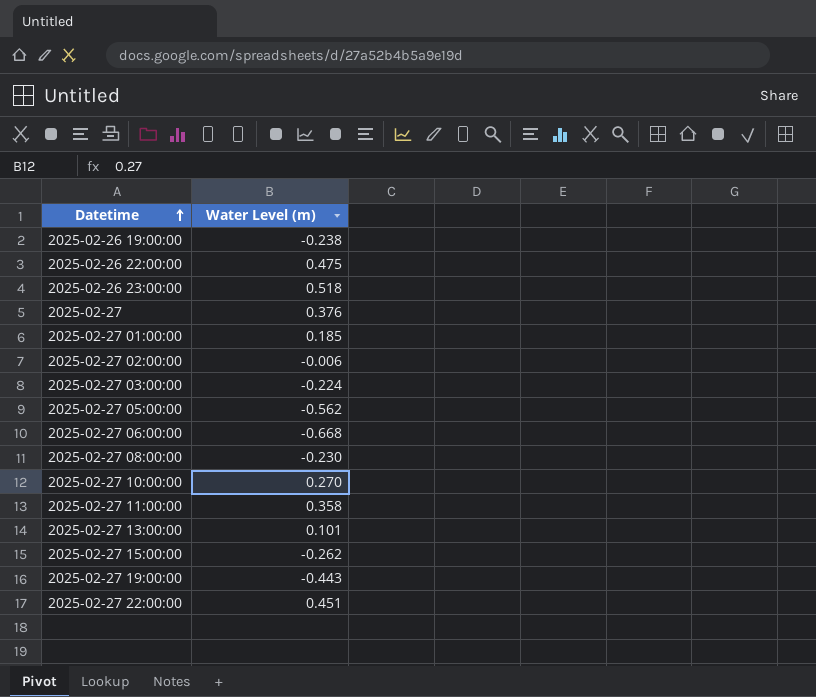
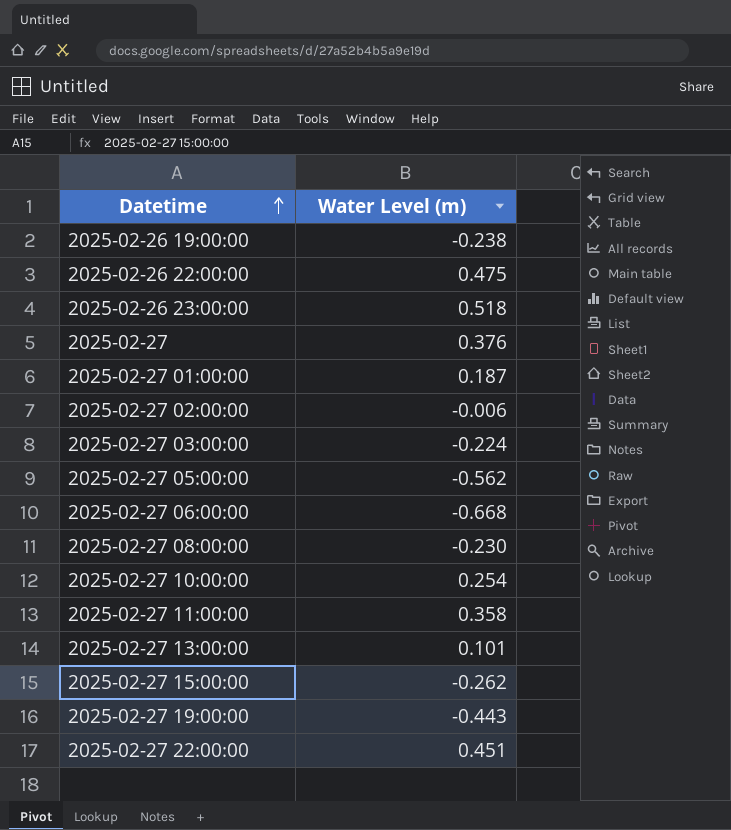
2025-02-27 01:00:00 | Water Level (m): 0.185 -> 0.187
2025-02-27 10:00:00 | Water Level (m): 0.270 -> 0.254

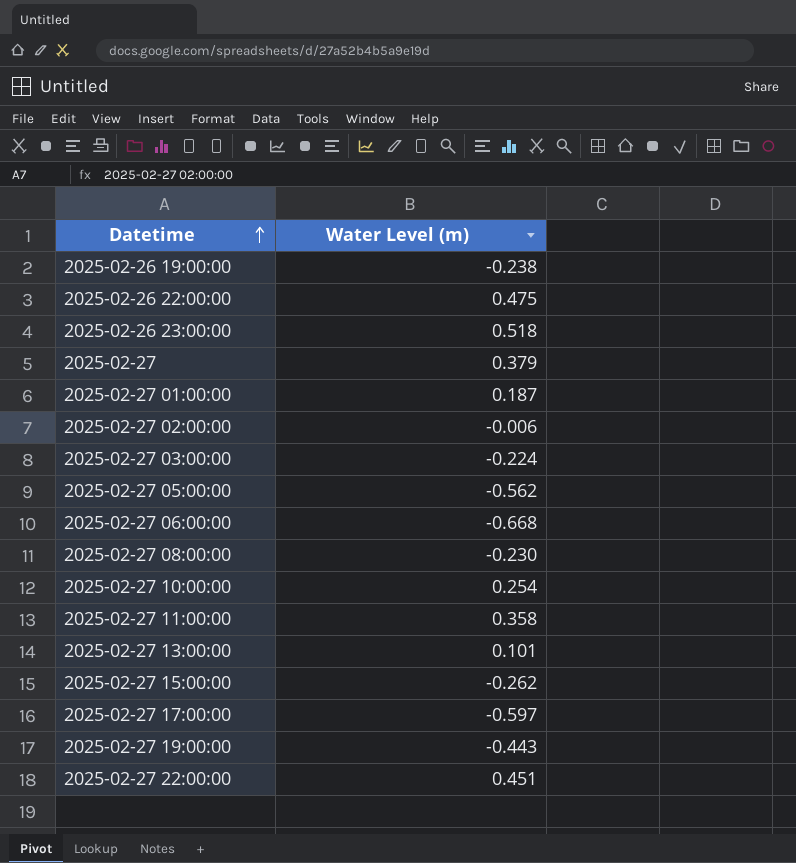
2025-02-27 | Water Level (m): 0.376 -> 0.379
row 2025-02-27 17:00:00: none -> -0.597

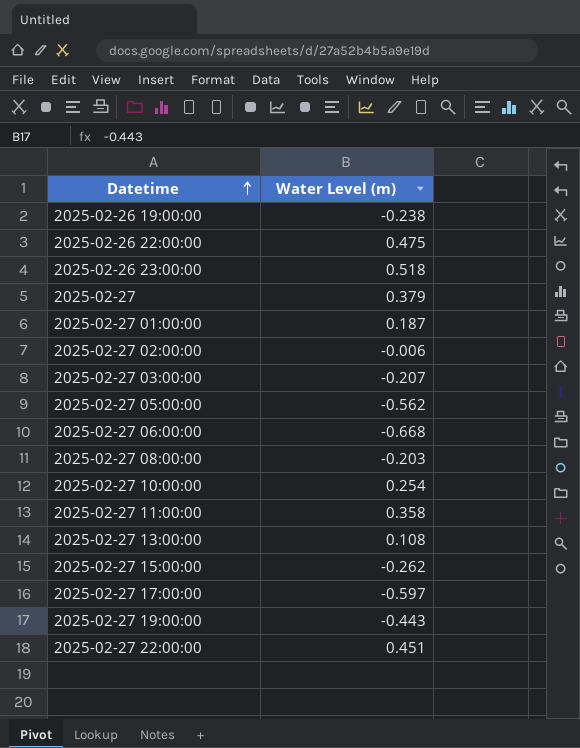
2025-02-27 03:00:00 | Water Level (m): -0.224 -> -0.207
2025-02-27 08:00:00 | Water Level (m): -0.230 -> -0.203
2025-02-27 13:00:00 | Water Level (m): 0.101 -> 0.108

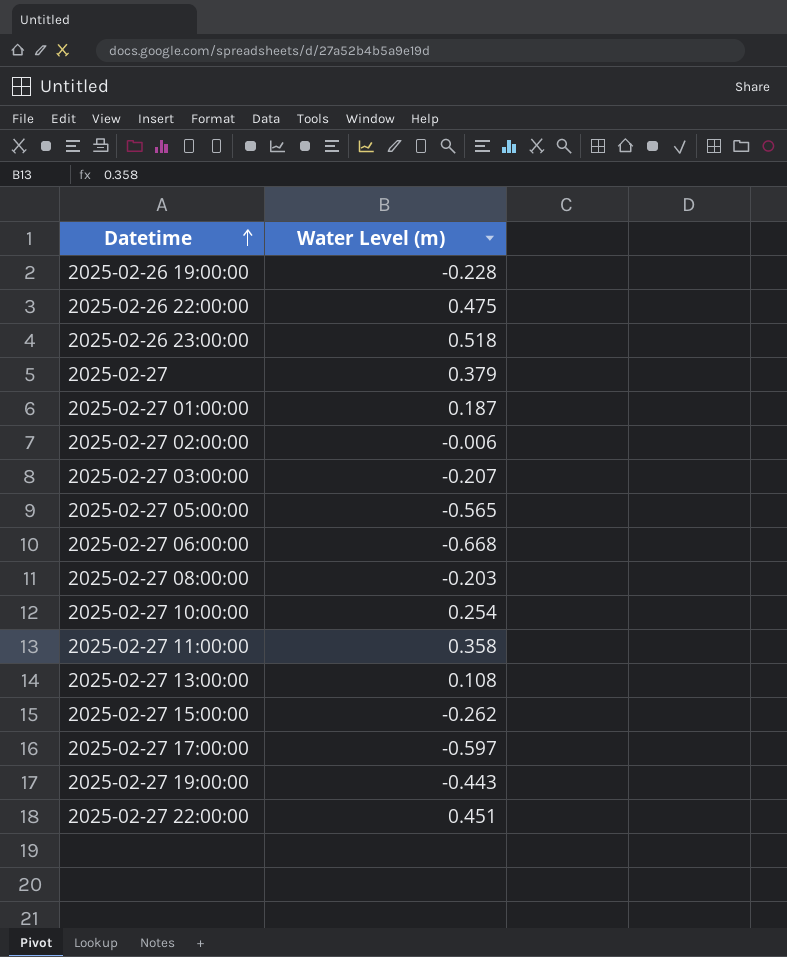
2025-02-26 19:00:00 | Water Level (m): -0.238 -> -0.228
2025-02-27 05:00:00 | Water Level (m): -0.562 -> -0.565

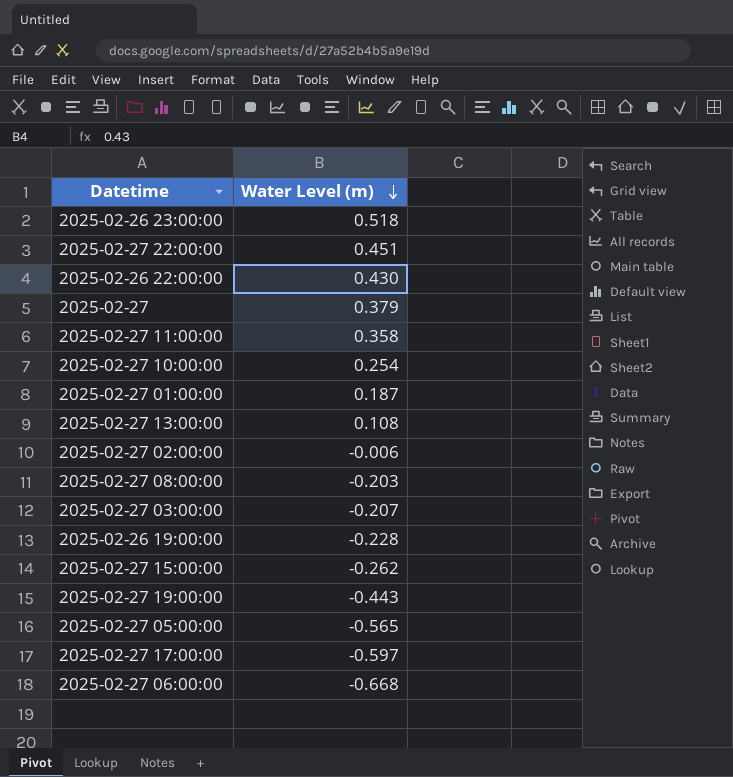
row order: Datetime ascending -> Water Level (m) descending
2025-02-26 22:00:00 | Water Level (m): 0.475 -> 0.430

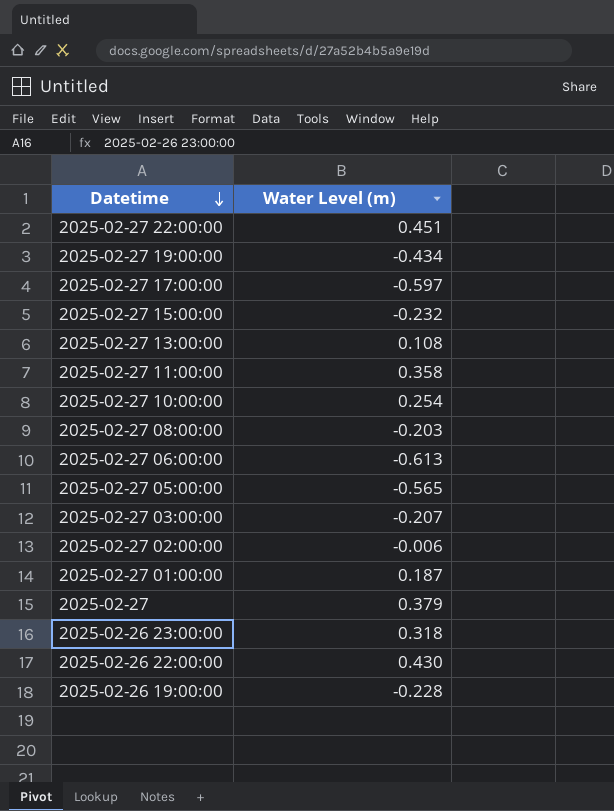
row order: Water Level (m) descending -> Datetime descending
2025-02-27 19:00:00 | Water Level (m): -0.443 -> -0.434
2025-02-27 15:00:00 | Water Level (m): -0.262 -> -0.232
2025-02-27 06:00:00 | Water Level (m): -0.668 -> -0.613
2025-02-26 23:00:00 | Water Level (m): 0.518 -> 0.318

